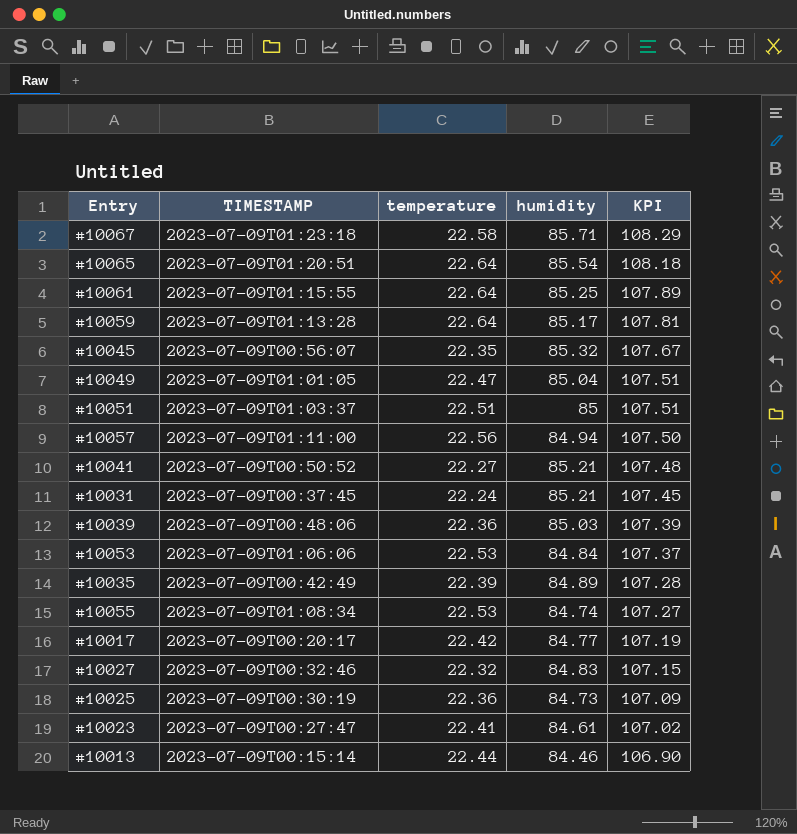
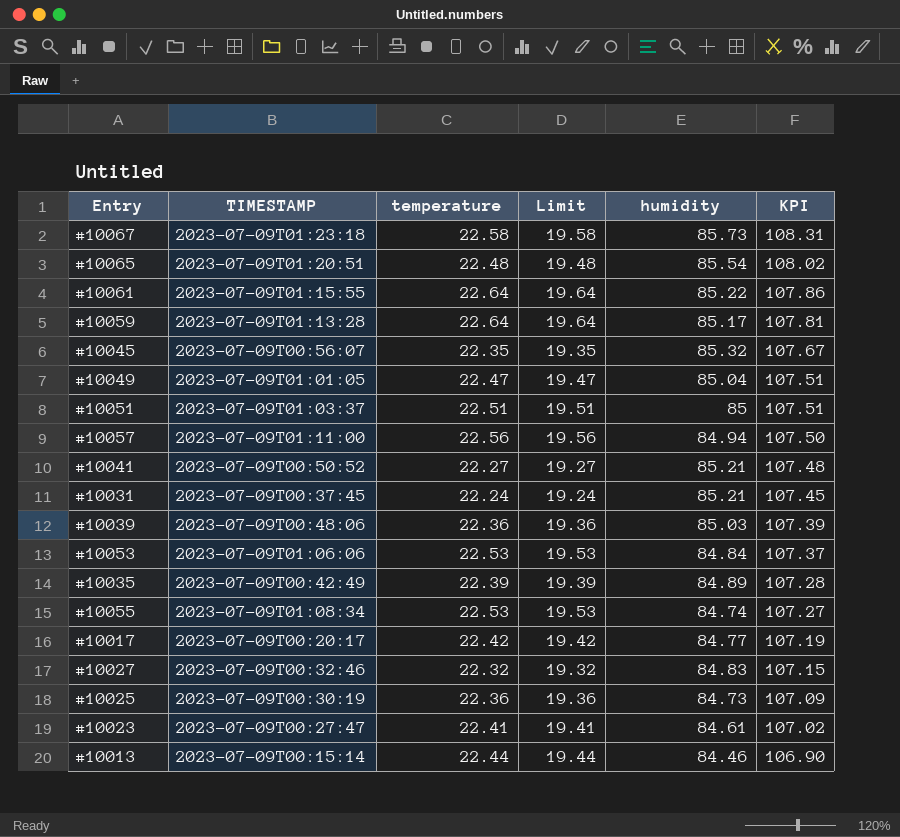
column Limit | formula: none -> [temperature] - 3
#10067 | humidity: 85.71 -> 85.73
#10067 | KPI: 108.29 -> 108.31
#10065 | temperature: 22.64 -> 22.48
#10065 | KPI: 108.18 -> 108.02
#10061 | humidity: 85.25 -> 85.22
#10061 | KPI: 107.89 -> 107.86

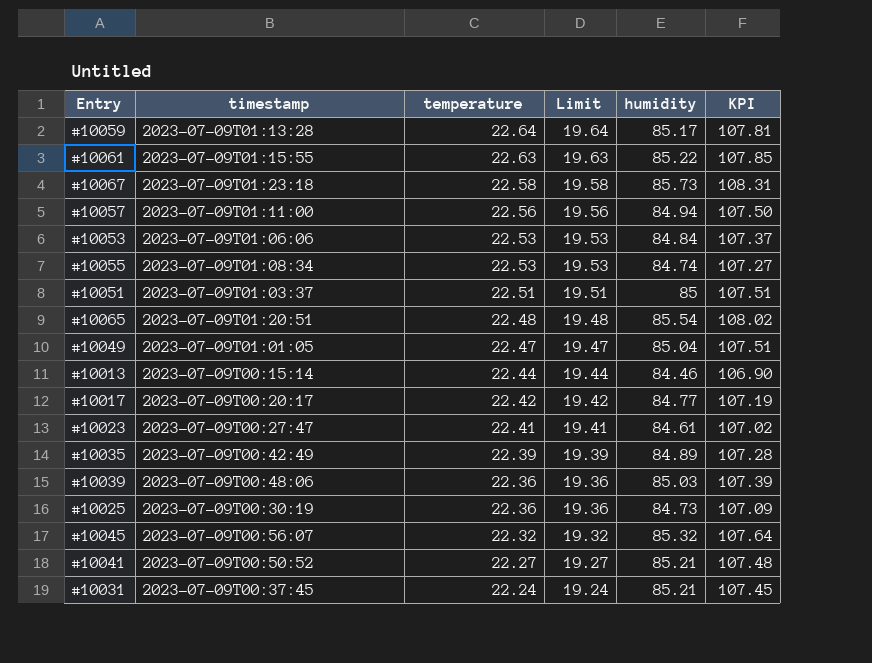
row order: KPI descending -> temperature descending
column name: TIMESTAMP -> timestamp
row #10027: 2023-07-09T00:32:46 | 22.32 | 19.32 | 84.83 | 107.15 -> none
#10061 | temperature: 22.64 -> 22.63
#10061 | Limit: 19.64 -> 19.63
#10061 | KPI: 107.86 -> 107.85
#10045 | temperature: 22.35 -> 22.32
#10045 | Limit: 19.35 -> 19.32
#10045 | KPI: 107.67 -> 107.64

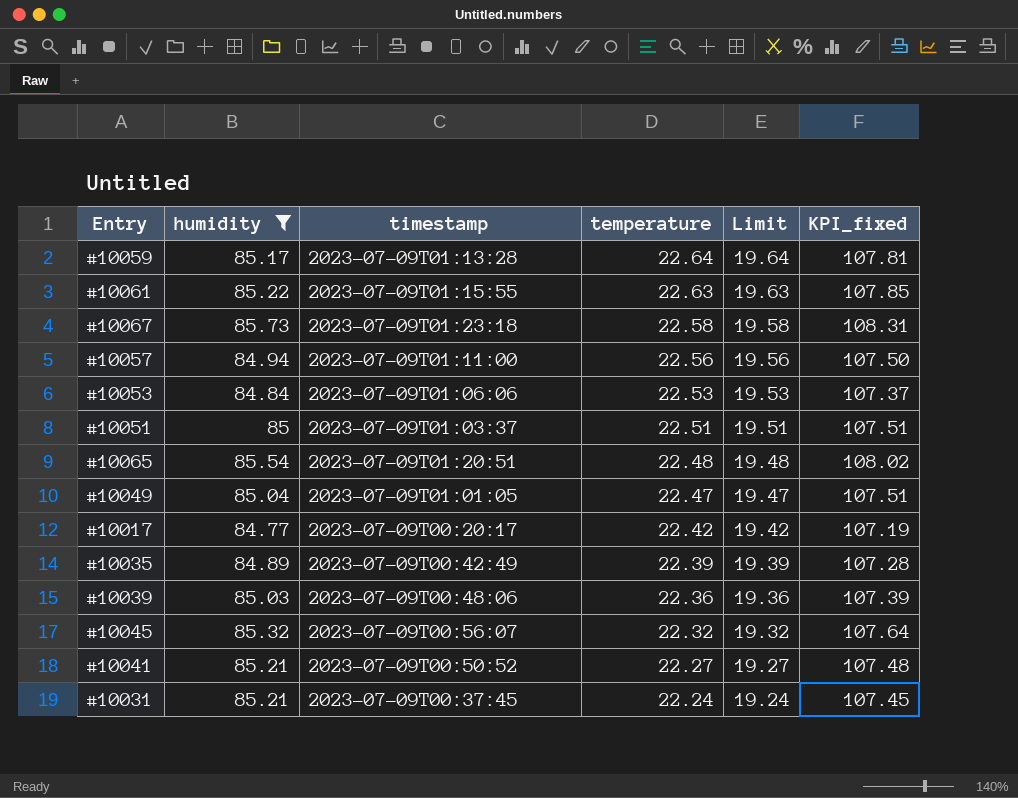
filter: none -> humidity >= 84.77
column humidity | position: 5 -> 2
column name: KPI -> KPI_fixed

